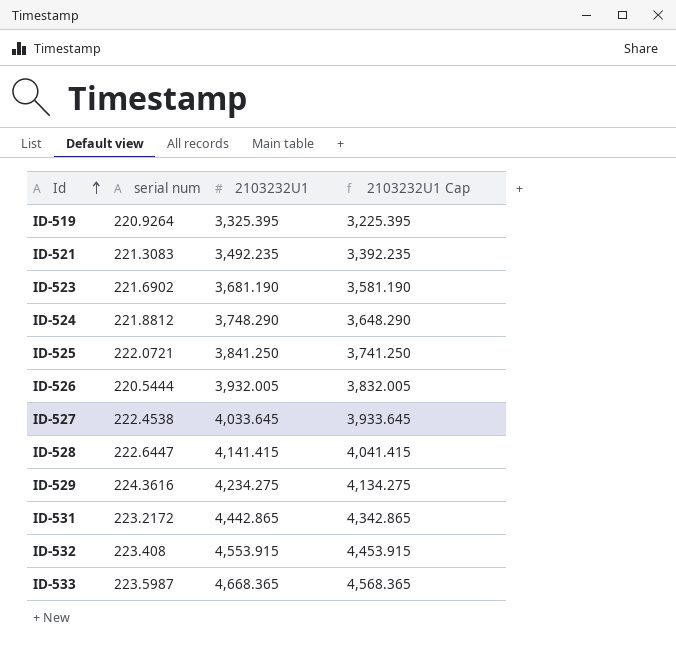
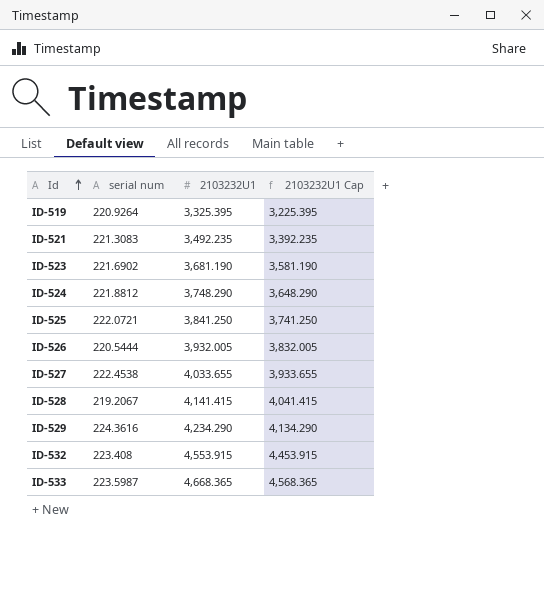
row ID-531: 223.2172 | 4,442.865 | 4,342.865 -> none
ID-527 | 2103232U1: 4,033.645 -> 4,033.655
ID-527 | 2103232U1 Cap: 3,933.645 -> 3,933.655
ID-528 | serial num: 222.6447 -> 219.2067
ID-529 | 2103232U1: 4,234.275 -> 4,234.290
ID-529 | 2103232U1 Cap: 4,134.275 -> 4,134.290

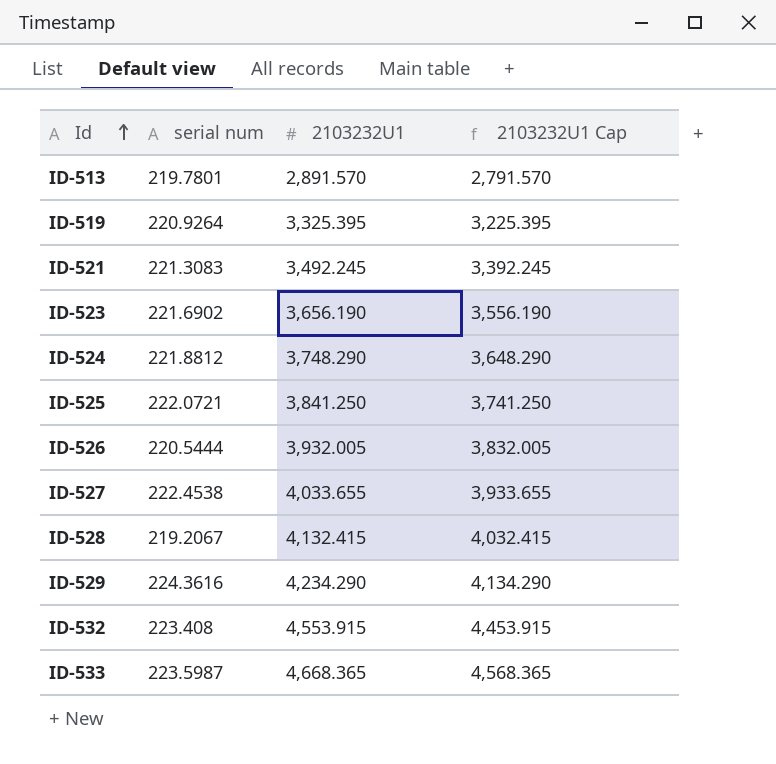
row ID-513: none -> 219.7801 | 2,891.570 | 2,791.570
ID-521 | 2103232U1: 3,492.235 -> 3,492.245
ID-521 | 2103232U1 Cap: 3,392.235 -> 3,392.245
ID-523 | 2103232U1: 3,681.190 -> 3,656.190
ID-523 | 2103232U1 Cap: 3,581.190 -> 3,556.190
ID-528 | 2103232U1: 4,141.415 -> 4,132.415
ID-528 | 2103232U1 Cap: 4,041.415 -> 4,032.415

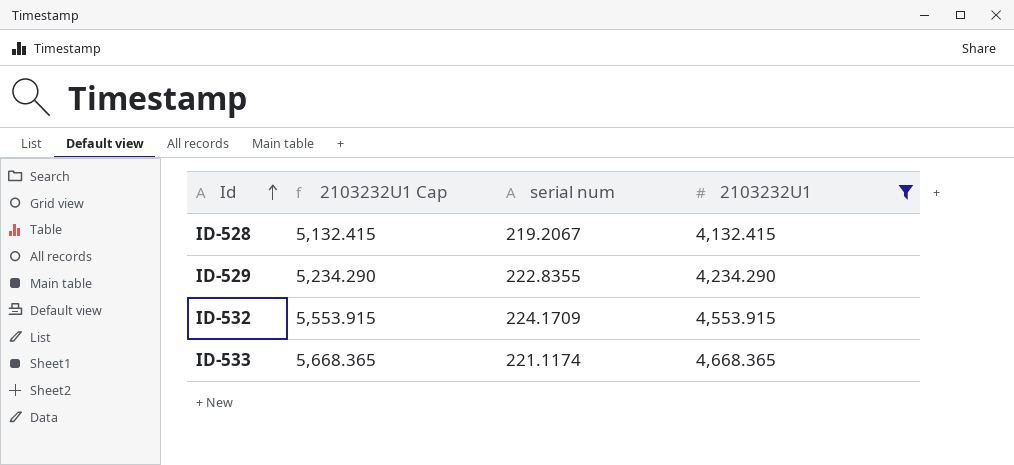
filter: none -> 2103232U1 >= 4,132.415
column 2103232U1 Cap | formula: [2103232U1] - 100 -> [2103232U1] + 1000
column 2103232U1 Cap | position: 4 -> 2
ID-529 | serial num: 224.3616 -> 222.8355
ID-532 | serial num: 223.408 -> 224.1709
ID-533 | serial num: 223.5987 -> 221.1174

